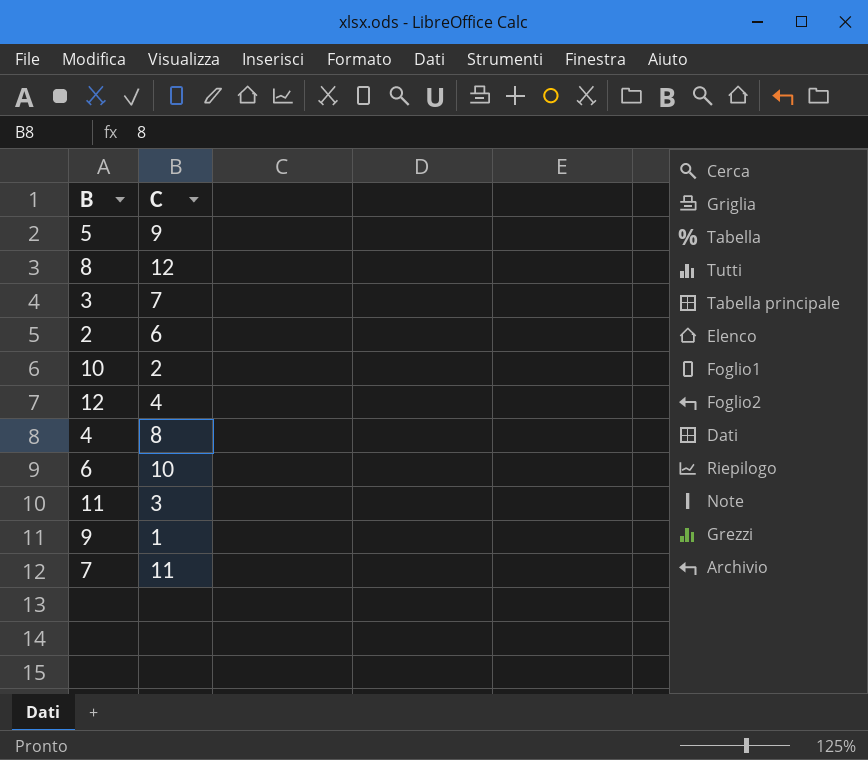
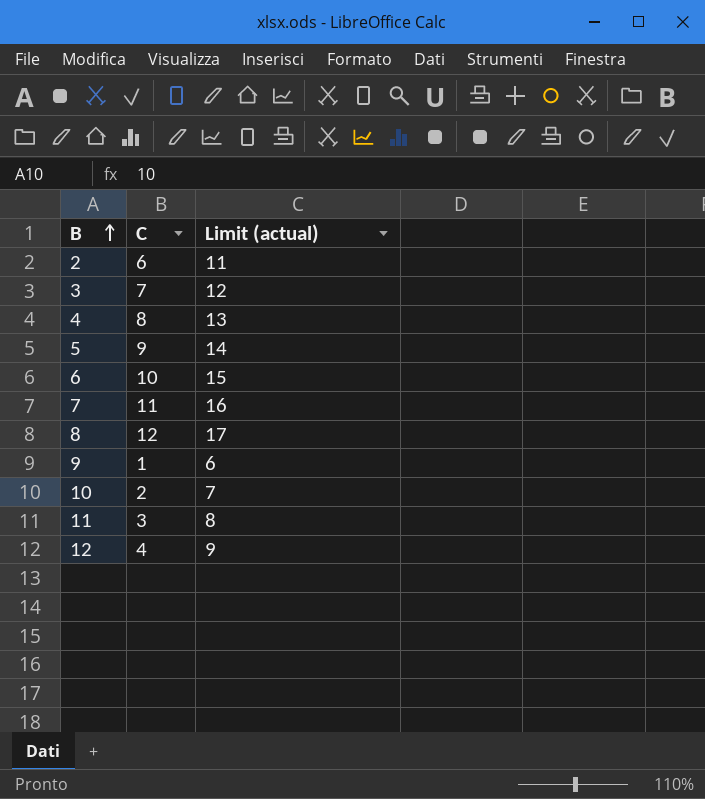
row order: none -> B ascending
column Limit (actual) | formula: none -> [C] + 5

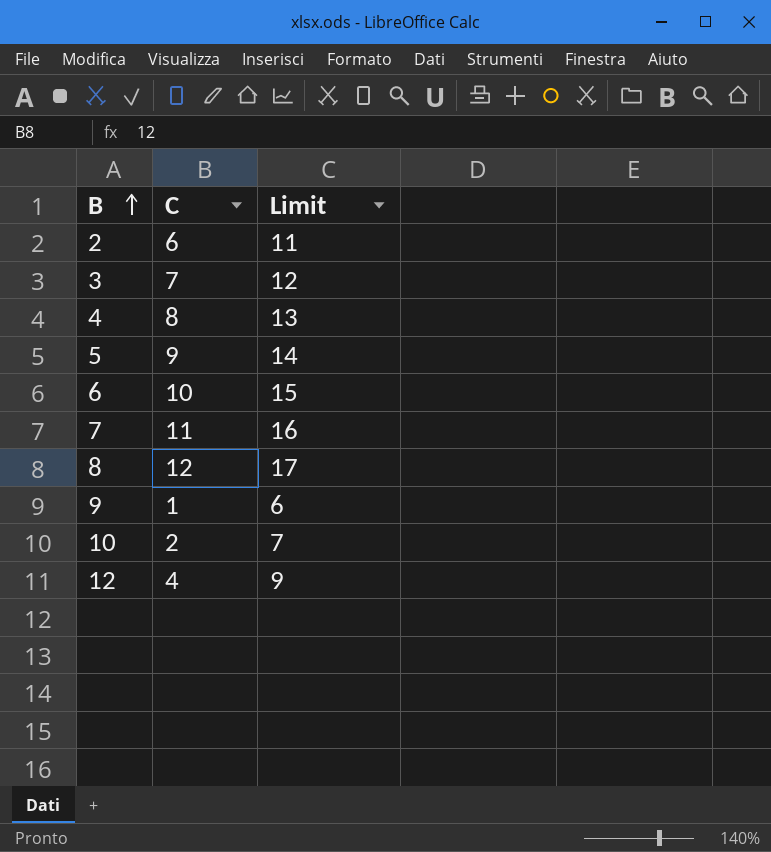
column name: Limit (actual) -> Limit
row 11: 3 | 8 -> none

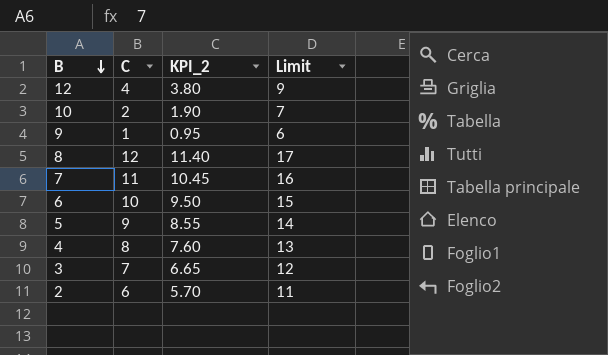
row order: B ascending -> B descending
column KPI_2 | formula: none -> [C] * 0.95

